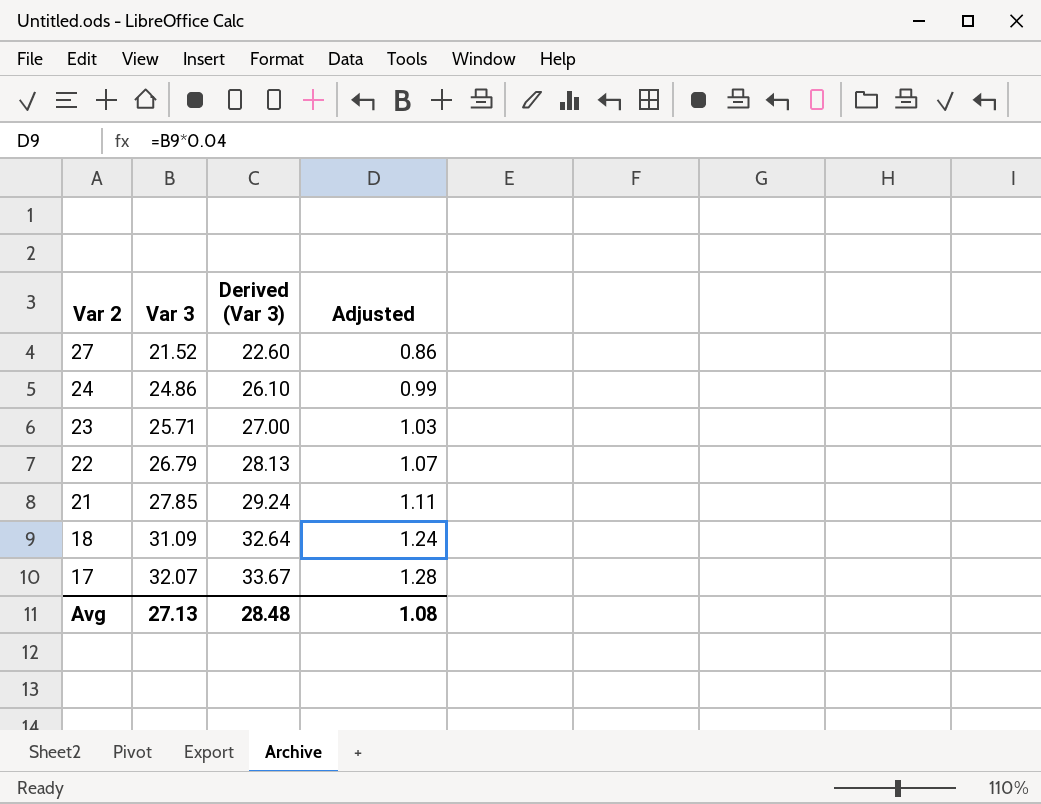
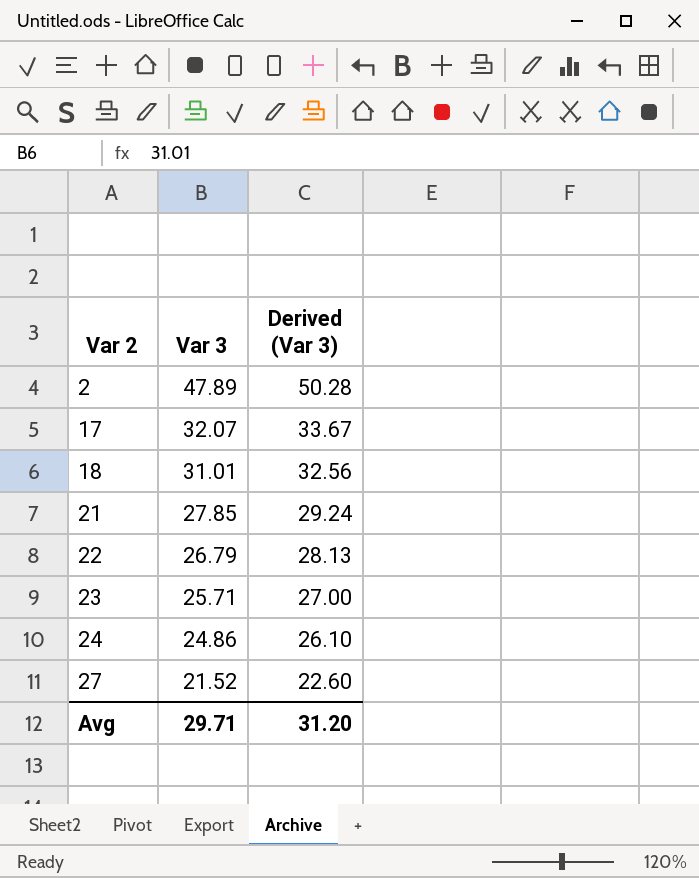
row order: Var 2 descending -> Var 2 ascending
column Adjusted | formula: [Var 3] * 0.04 -> none
row 2: none -> 47.89 | 50.28
18 | Var 3: 31.09 -> 31.01
18 | Derived (Var 3): 32.64 -> 32.56
Avg | Var 3: 27.13 -> 29.71
Avg | Derived (Var 3): 28.48 -> 31.20

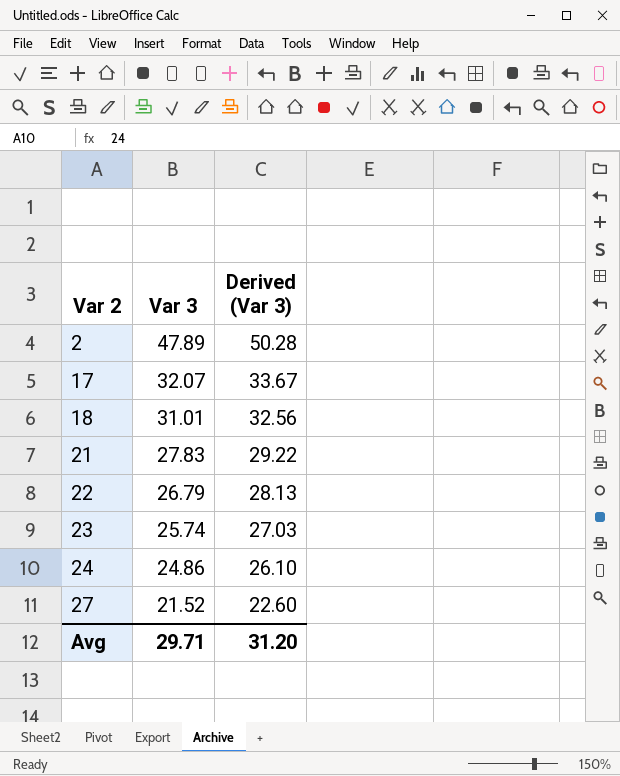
21 | Var 3: 27.85 -> 27.83
21 | Derived (Var 3): 29.24 -> 29.22
23 | Var 3: 25.71 -> 25.74
23 | Derived (Var 3): 27.00 -> 27.03

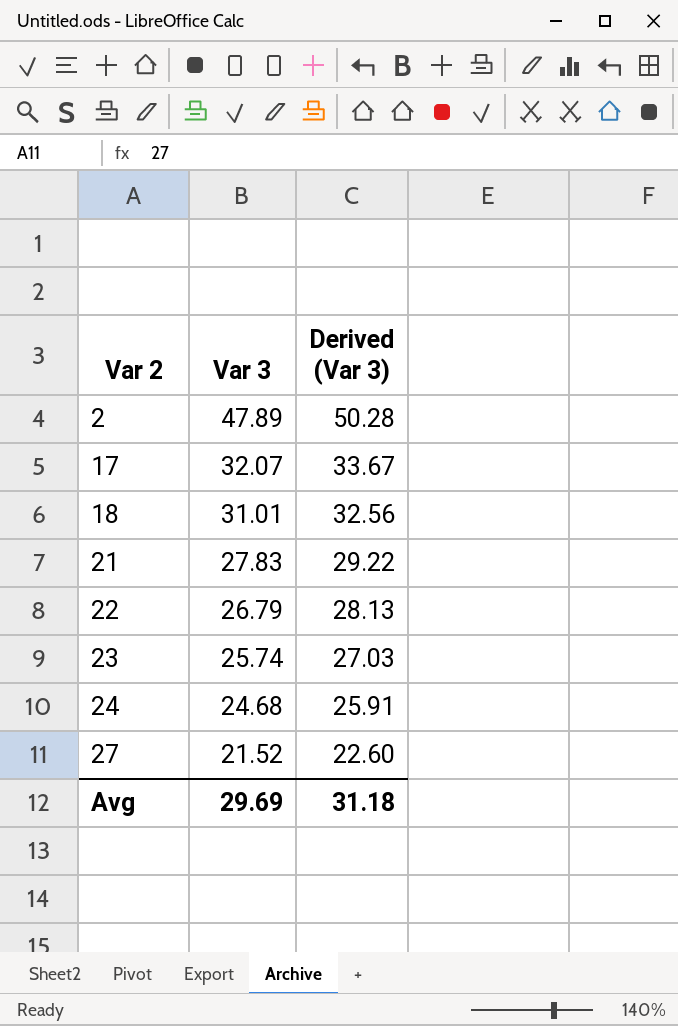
24 | Var 3: 24.86 -> 24.68
24 | Derived (Var 3): 26.10 -> 25.91
Avg | Var 3: 29.71 -> 29.69
Avg | Derived (Var 3): 31.20 -> 31.18

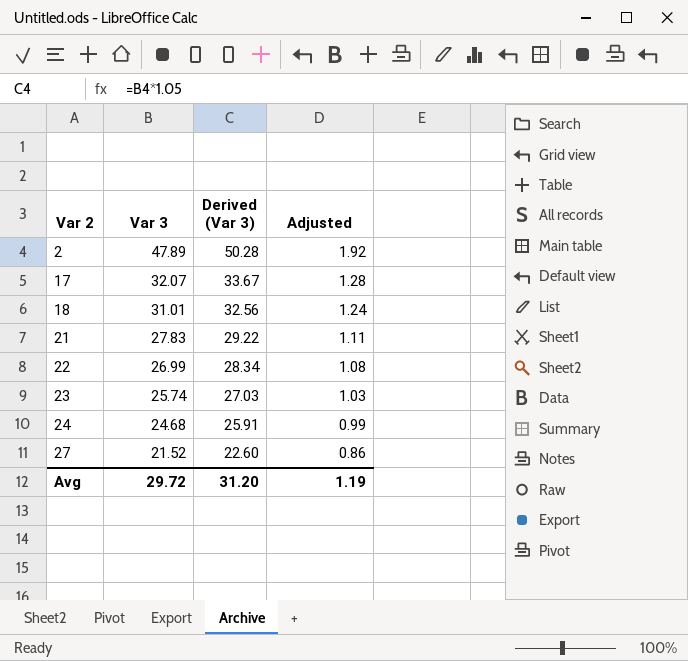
column Adjusted | formula: none -> [Var 3] * 0.04
22 | Var 3: 26.79 -> 26.99
22 | Derived (Var 3): 28.13 -> 28.34
Avg | Var 3: 29.69 -> 29.72
Avg | Derived (Var 3): 31.18 -> 31.20

